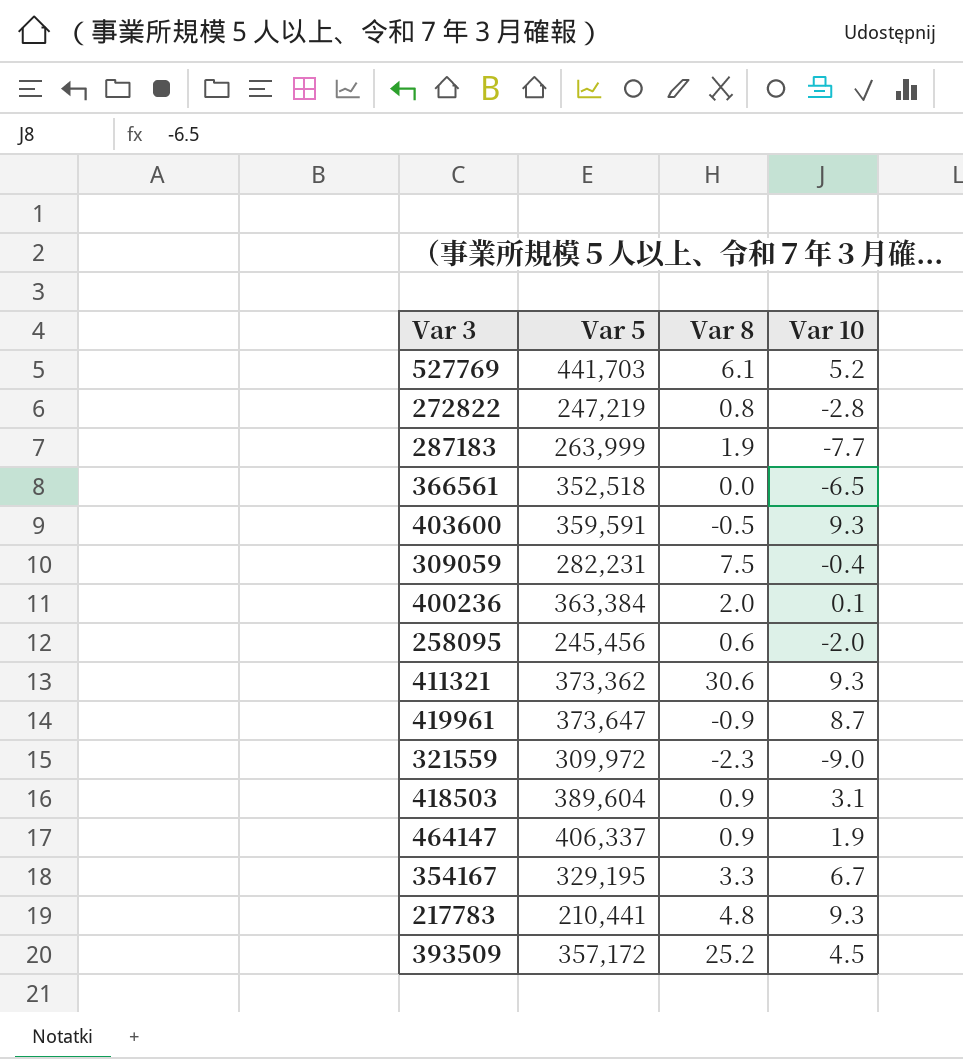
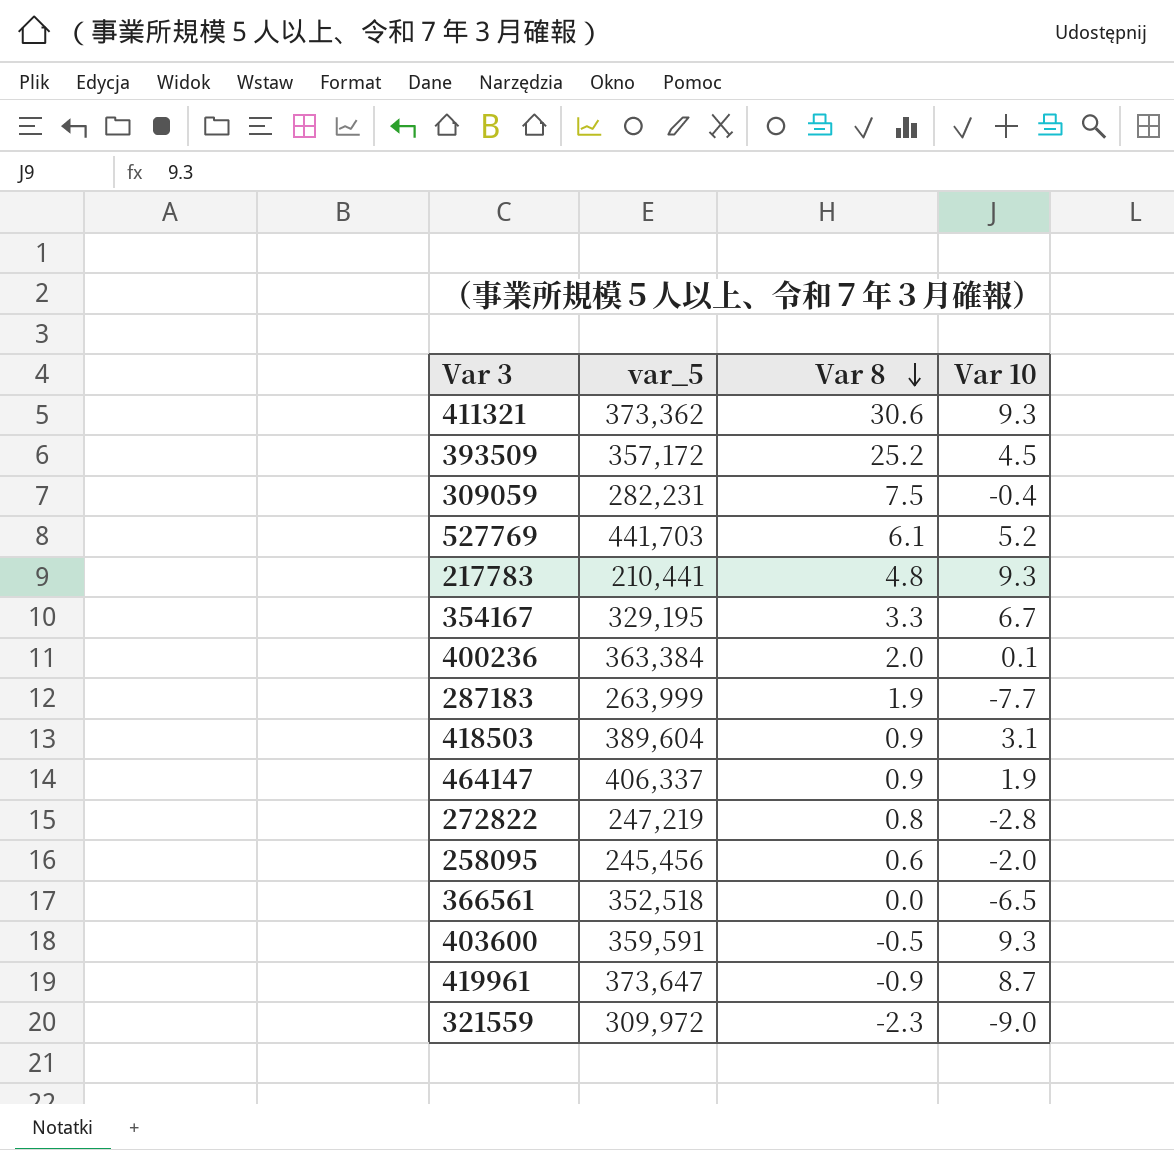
row order: none -> Var 8 descending
column name: Var 5 -> var_5

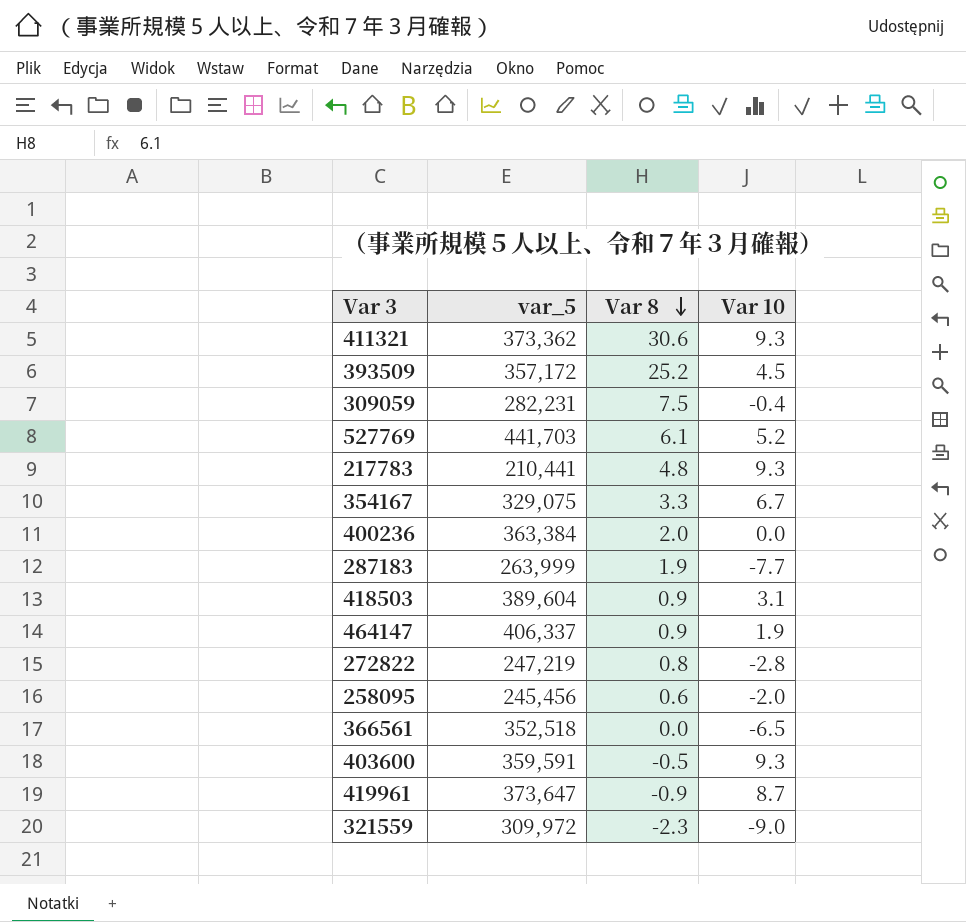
354167 | var_5: 329,195 -> 329,075
400236 | Var 10: 0.1 -> 0.0

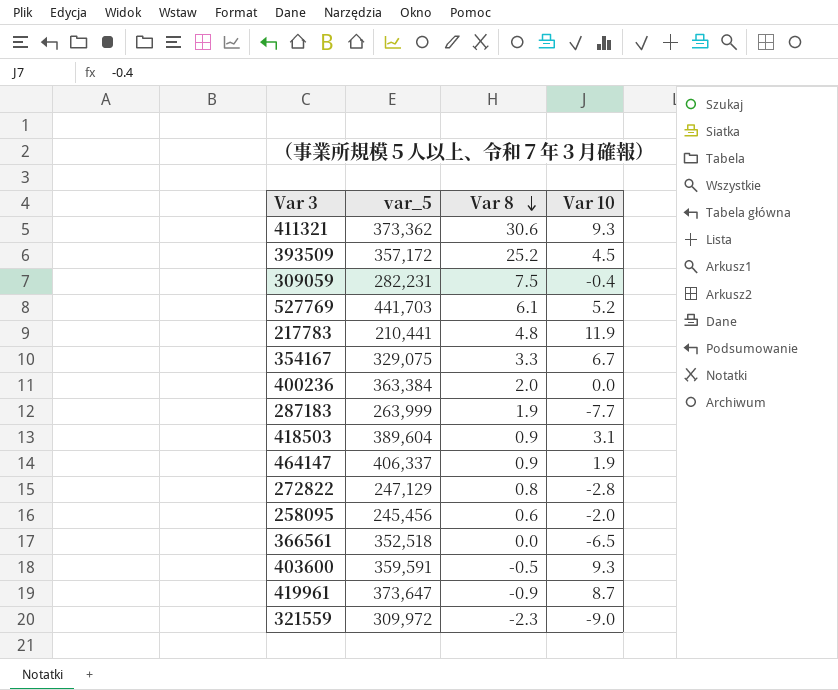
217783 | Var 10: 9.3 -> 11.9
272822 | var_5: 247,219 -> 247,129

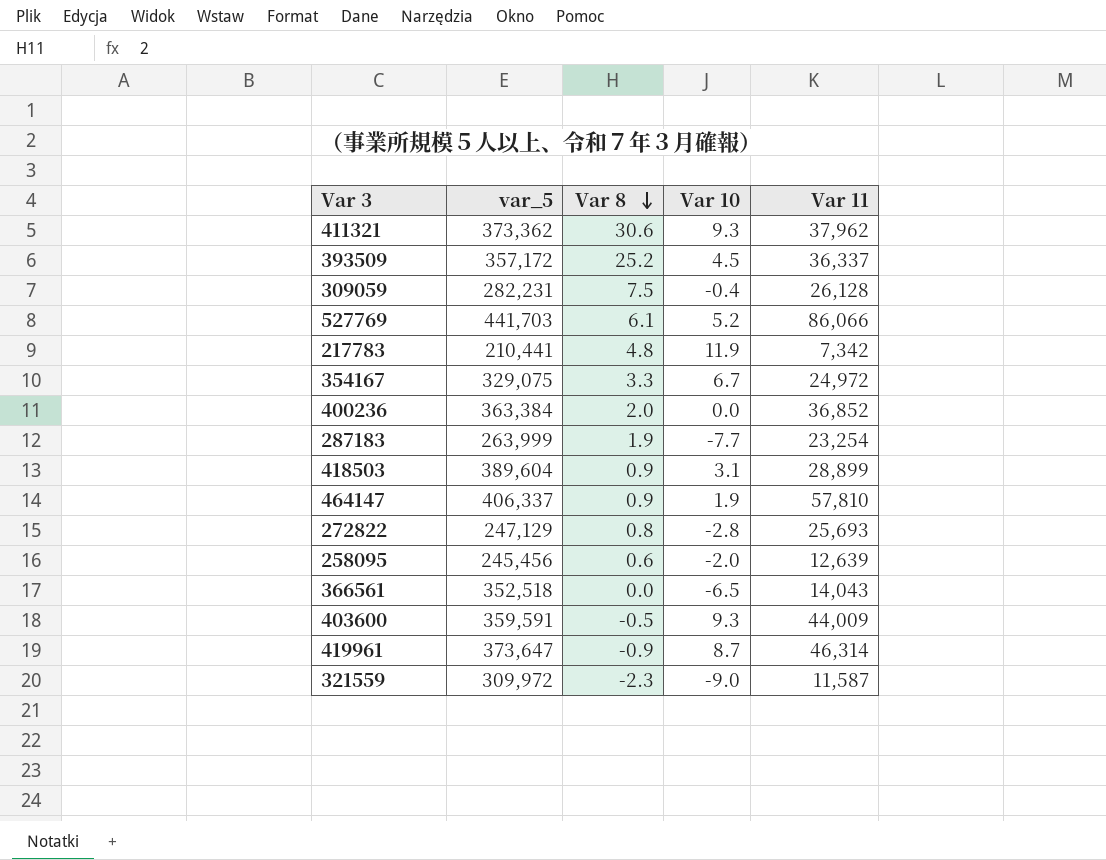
column Var 11 | position: none -> 5

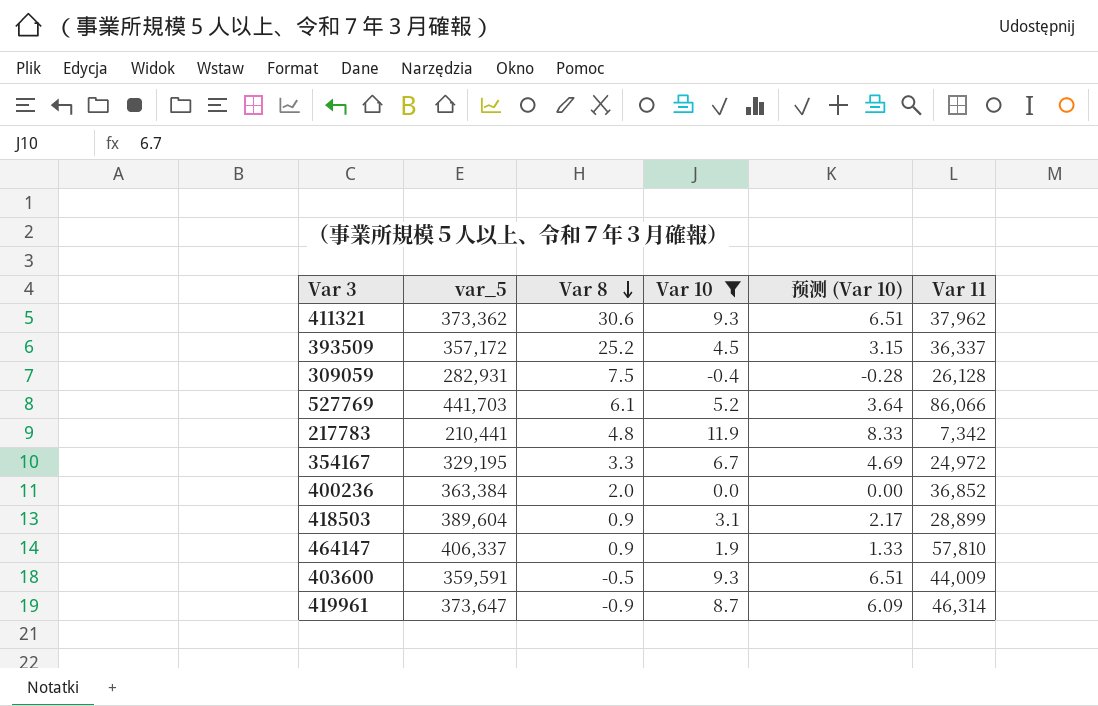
filter: none -> Var 10 >= -0.4
column 预测 (Var 10) | formula: none -> [Var 10] * 0.7
309059 | var_5: 282,231 -> 282,931
354167 | var_5: 329,075 -> 329,195

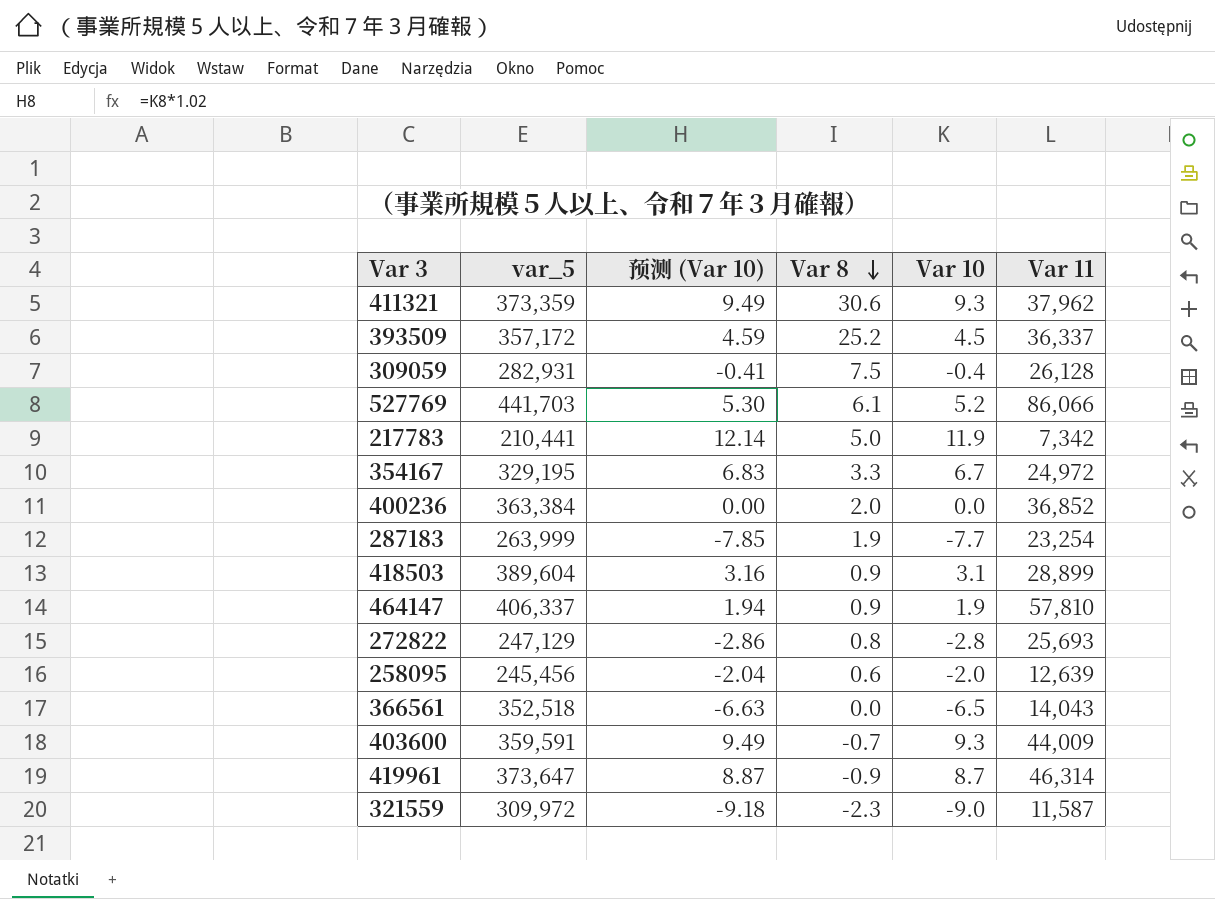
filter: Var 10 >= -0.4 -> none
column 预测 (Var 10) | formula: [Var 10] * 0.7 -> [Var 10] * 1.02
column 预测 (Var 10) | position: 5 -> 3
411321 | var_5: 373,362 -> 373,359
217783 | Var 8: 4.8 -> 5.0
403600 | Var 8: -0.5 -> -0.7

